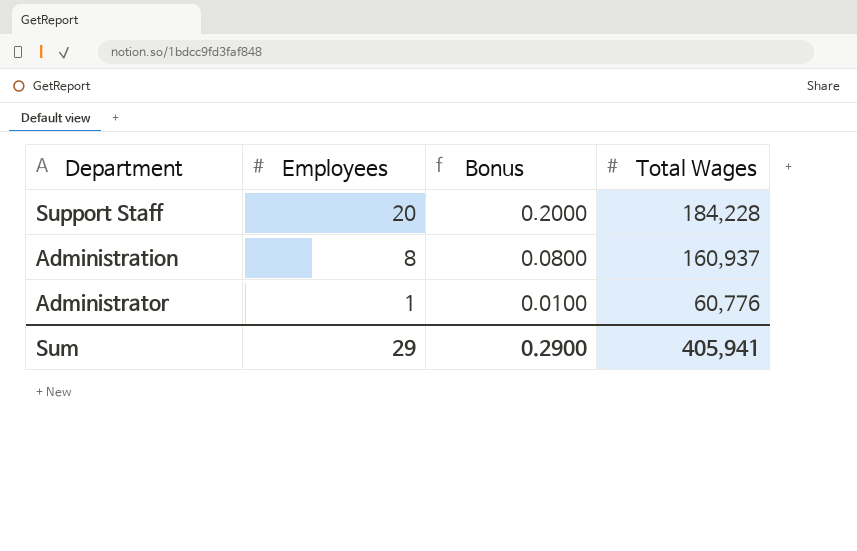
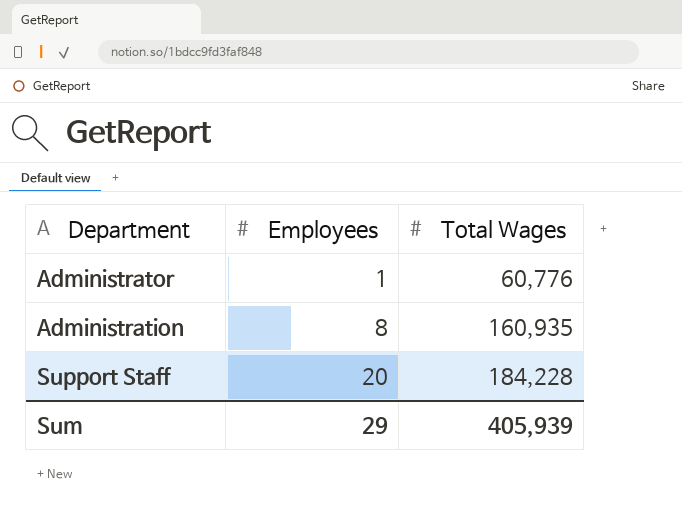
row order: Employees descending -> Employees ascending
column Bonus | formula: [Employees] * 0.01 -> none
Administration | Total Wages: 160,937 -> 160,935
Sum | Total Wages: 405,941 -> 405,939

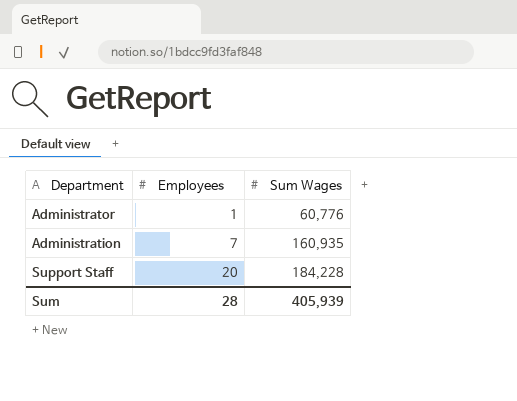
column name: Total Wages -> Sum Wages
Administration | Employees: 8 -> 7
Sum | Employees: 29 -> 28

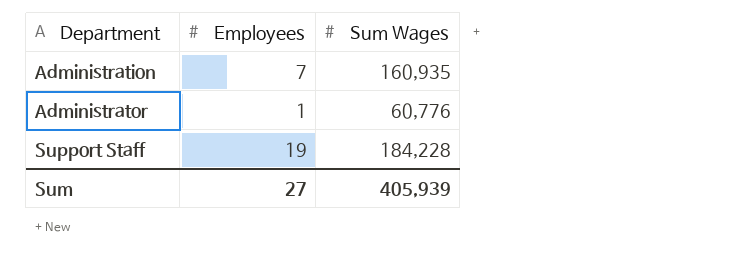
row order: Employees ascending -> Department ascending
Support Staff | Employees: 20 -> 19
Sum | Employees: 28 -> 27

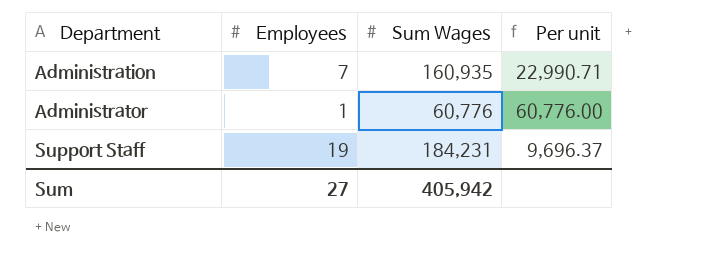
column Per unit | formula: none -> [Sum Wages] / [Employees]
Support Staff | Sum Wages: 184,228 -> 184,231
Sum | Sum Wages: 405,939 -> 405,942

